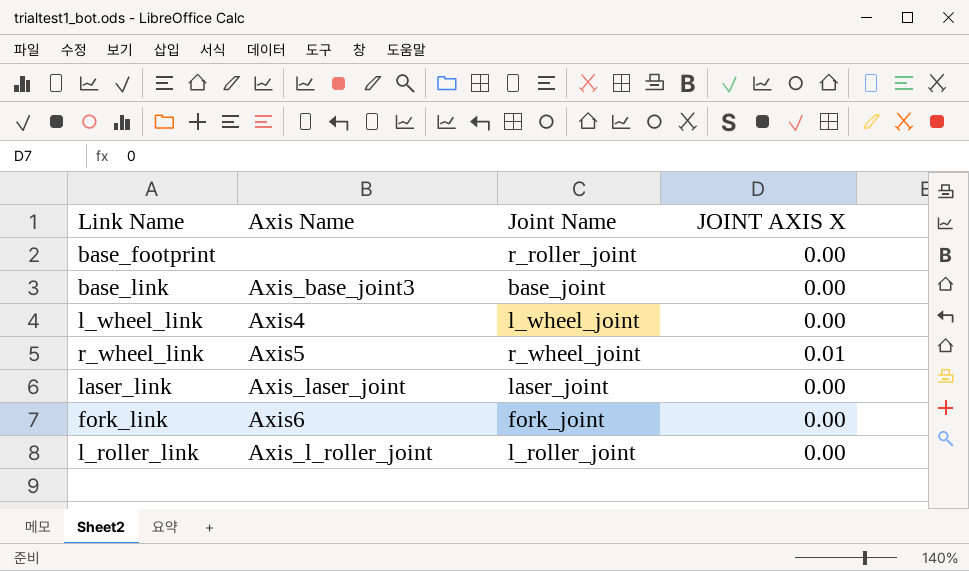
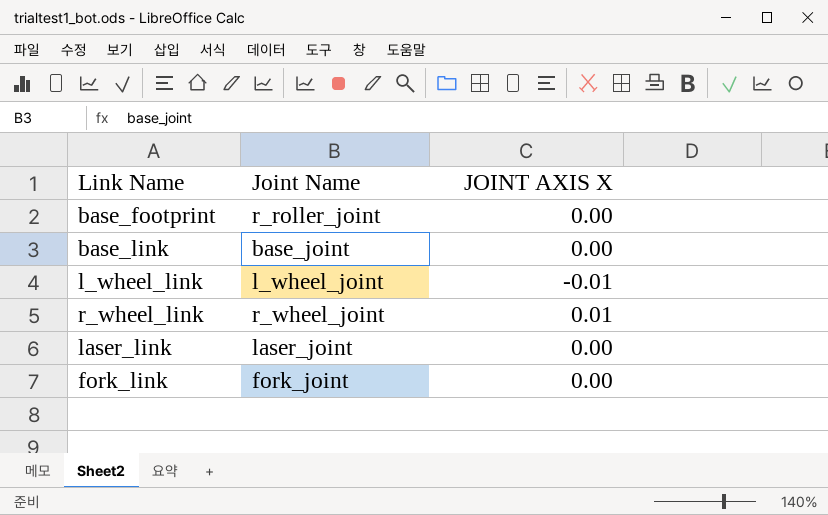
column Axis Name | position: 2 -> none
row l_roller_link: Axis_l_roller_joint | l_roller_joint | 0.00 -> none
l_wheel_link | JOINT AXIS X: 0.00 -> -0.01

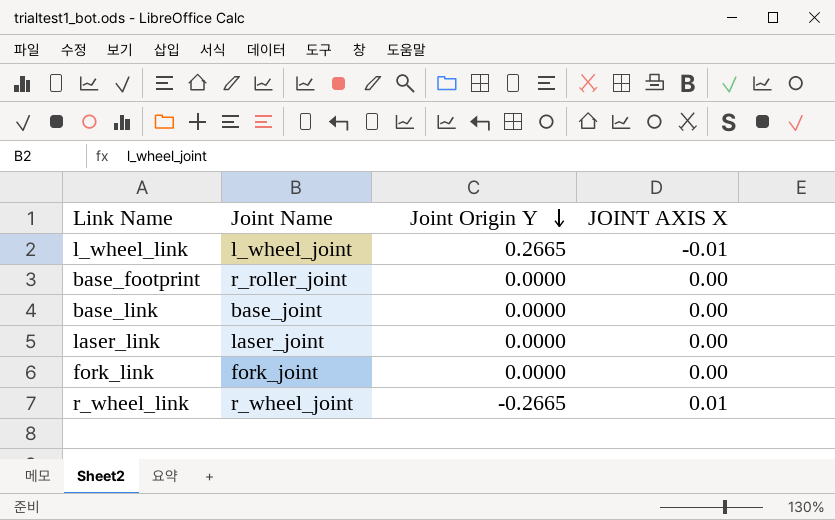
row order: none -> Joint Origin Y descending
column Joint Origin Y | position: none -> 3

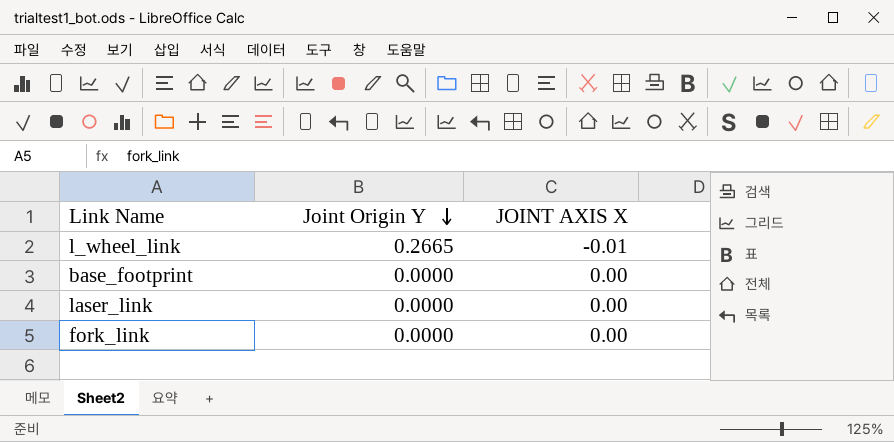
column Joint Name | position: 2 -> none
row base_link: base_joint | 0.0000 | 0.00 -> none
row r_wheel_link: r_wheel_joint | -0.2665 | 0.01 -> none

